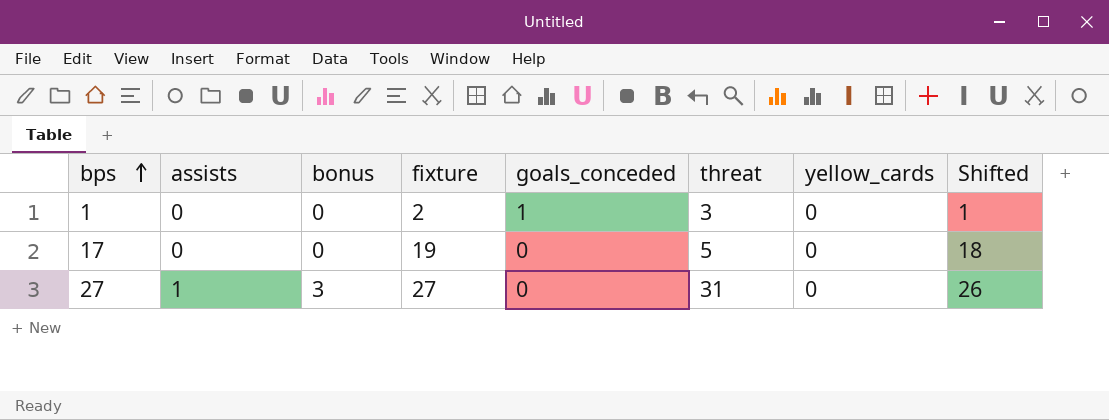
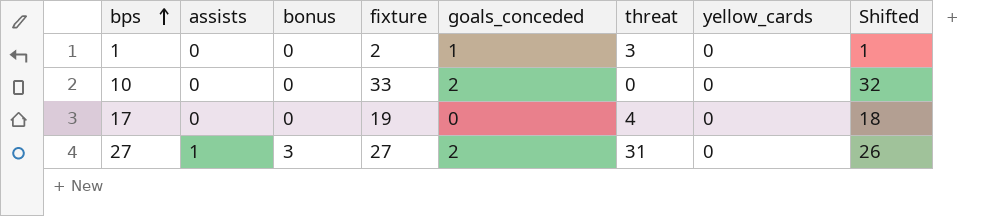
row 10: none -> 0 | 0 | 33 | 2 | 0 | 0 | 32
17 | threat: 5 -> 4
27 | goals_conceded: 0 -> 2

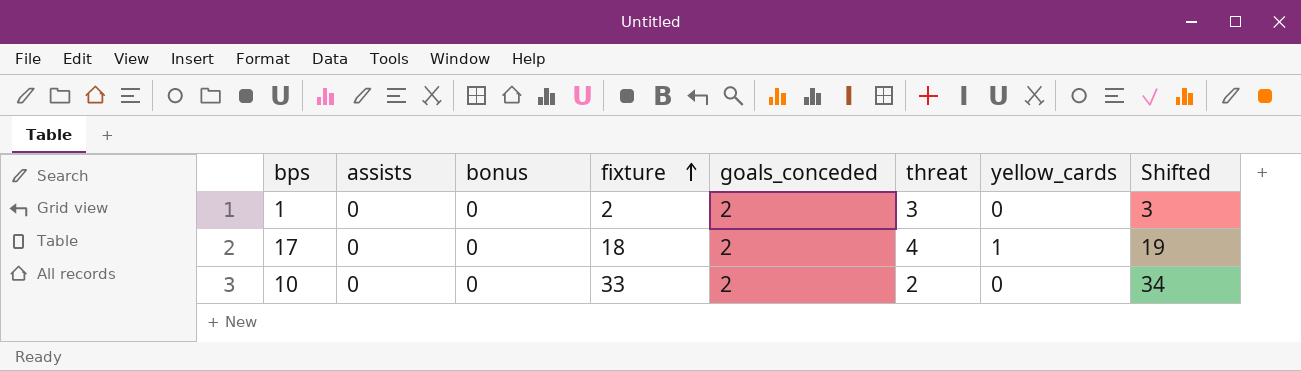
row order: bps ascending -> fixture ascending
column Shifted | formula: [fixture] - 1 -> [fixture] + 1
row 27: 1 | 3 | 27 | 2 | 31 | 0 | 26 -> none
1 | goals_conceded: 1 -> 2
17 | fixture: 19 -> 18
17 | goals_conceded: 0 -> 2
17 | yellow_cards: 0 -> 1
10 | threat: 0 -> 2

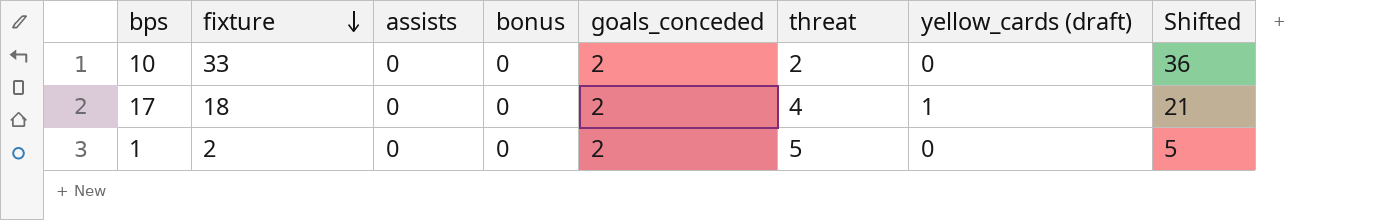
row order: fixture ascending -> fixture descending
column fixture | position: 4 -> 2
column name: yellow_cards -> yellow_cards (draft)
column Shifted | formula: [fixture] + 1 -> [fixture] + 3
1 | threat: 3 -> 5

